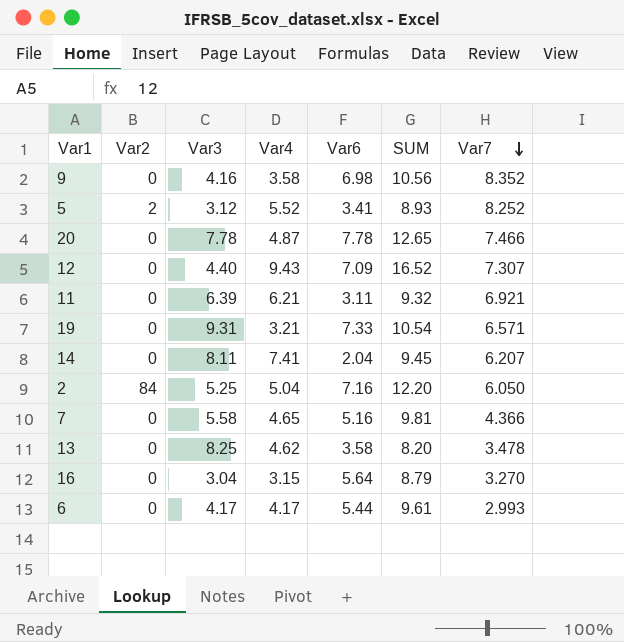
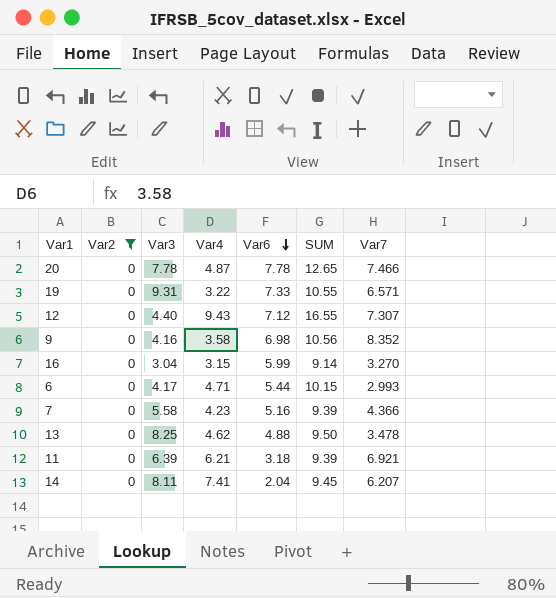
filter: none -> Var2 = 0
row order: Var7 descending -> Var6 descending
19 | Var4: 3.21 -> 3.22
19 | SUM: 10.54 -> 10.55
12 | Var6: 7.09 -> 7.12
12 | SUM: 16.52 -> 16.55
16 | Var6: 5.64 -> 5.99
16 | SUM: 8.79 -> 9.14
6 | Var4: 4.17 -> 4.71
6 | SUM: 9.61 -> 10.15
7 | Var4: 4.65 -> 4.23
7 | SUM: 9.81 -> 9.39
13 | Var6: 3.58 -> 4.88
13 | SUM: 8.20 -> 9.50
11 | Var6: 3.11 -> 3.18
11 | SUM: 9.32 -> 9.39

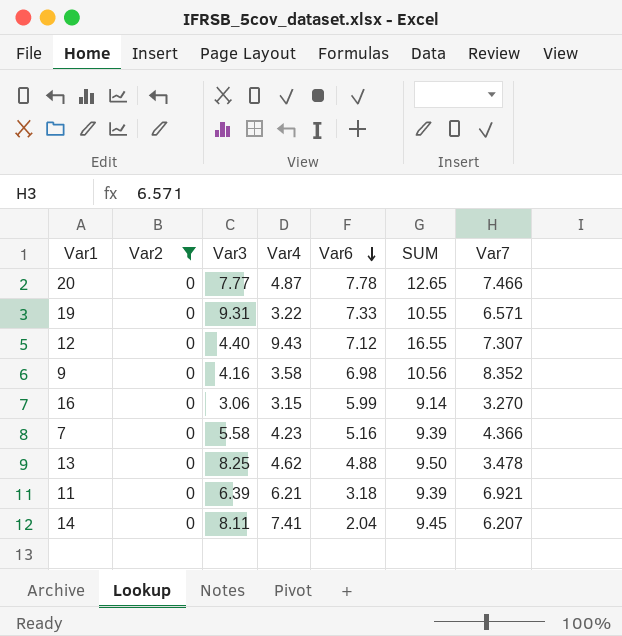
row 6: 0 | 4.17 | 4.71 | 5.44 | 10.15 | 2.993 -> none
20 | Var3: 7.78 -> 7.77
16 | Var3: 3.04 -> 3.06

